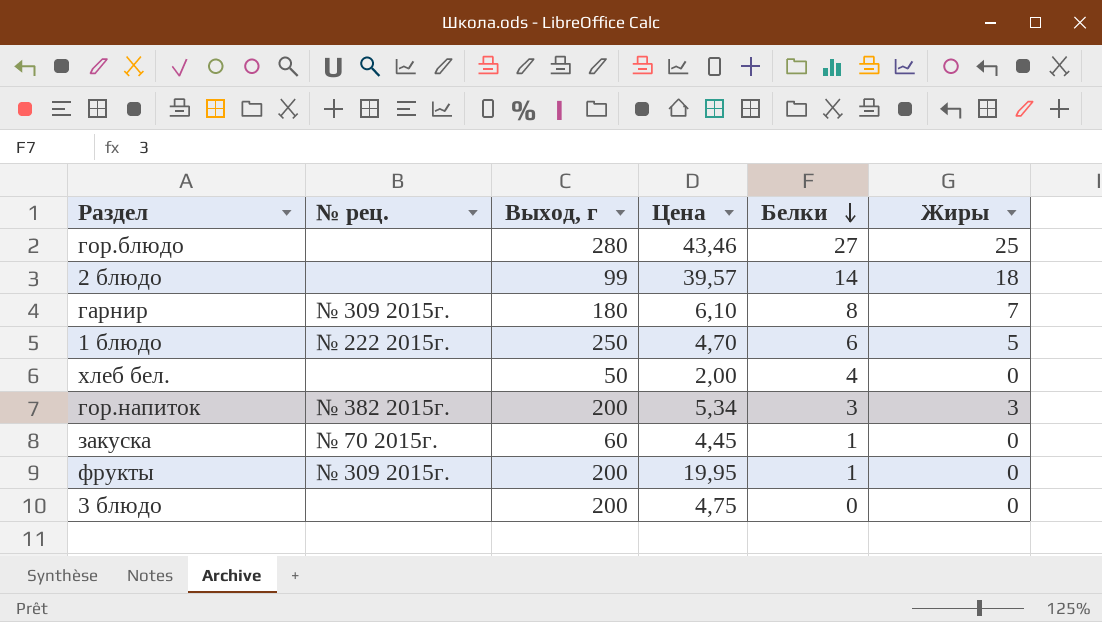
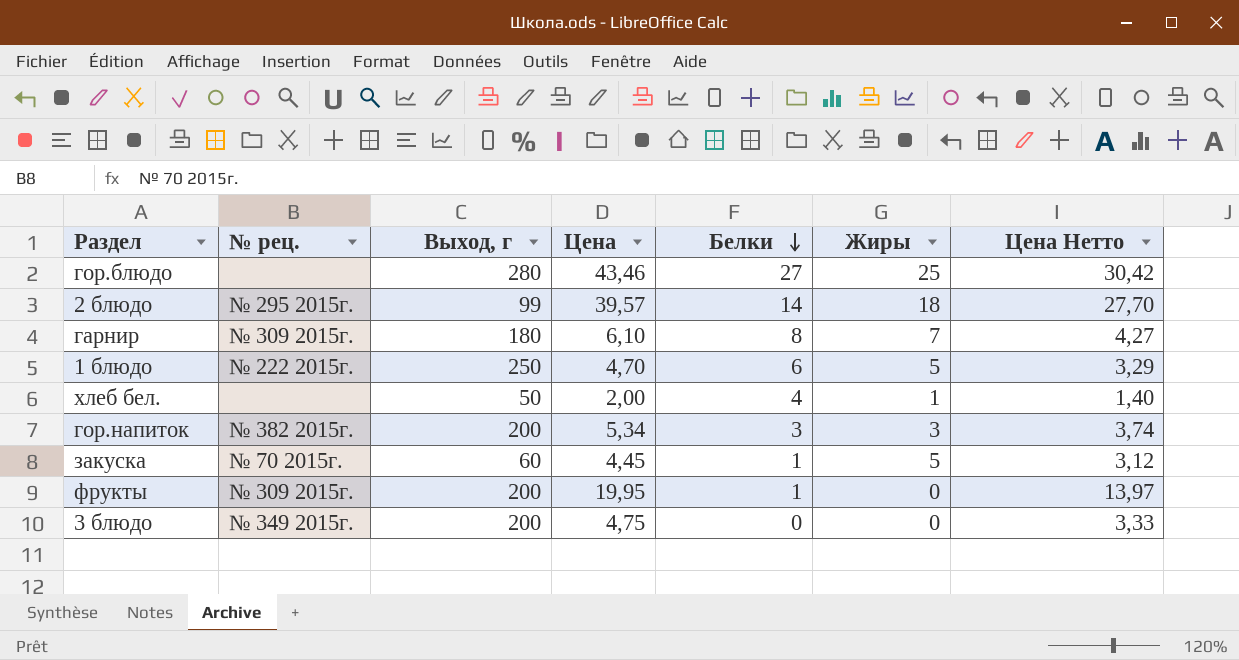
column Цена Нетто | formula: none -> [Цена] * 0,7
2 блюдо | № рец.: none -> № 295 2015г.
хлеб бел. | Жиры: 0 -> 1
закуска | Жиры: 0 -> 5
3 блюдо | № рец.: none -> № 349 2015г.

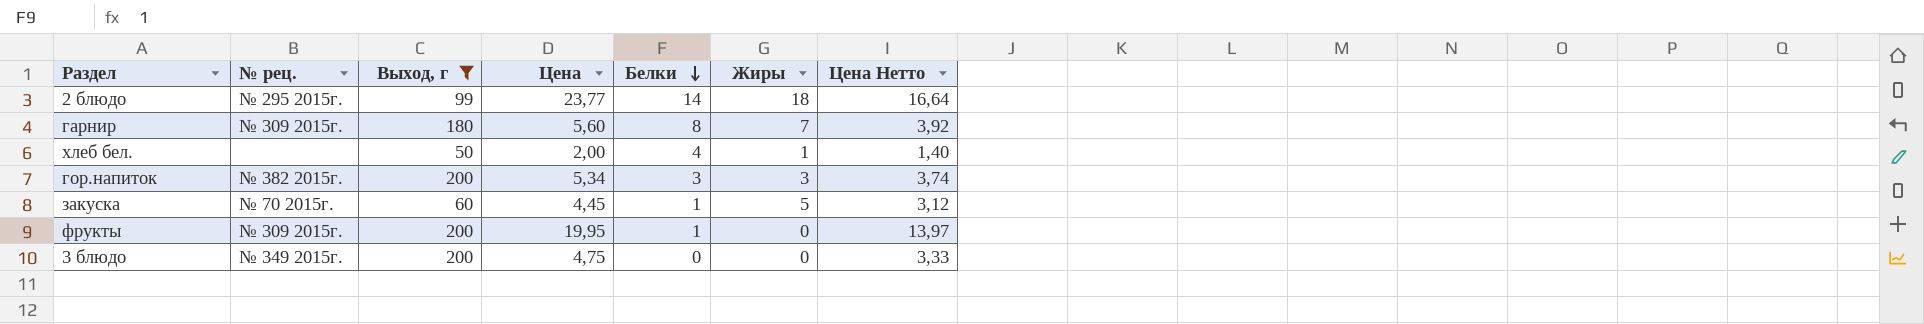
filter: none -> Выход, г <= 200
2 блюдо | Цена: 39,57 -> 23,77
2 блюдо | Цена Нетто: 27,70 -> 16,64
гарнир | Цена: 6,10 -> 5,60
гарнир | Цена Нетто: 4,27 -> 3,92

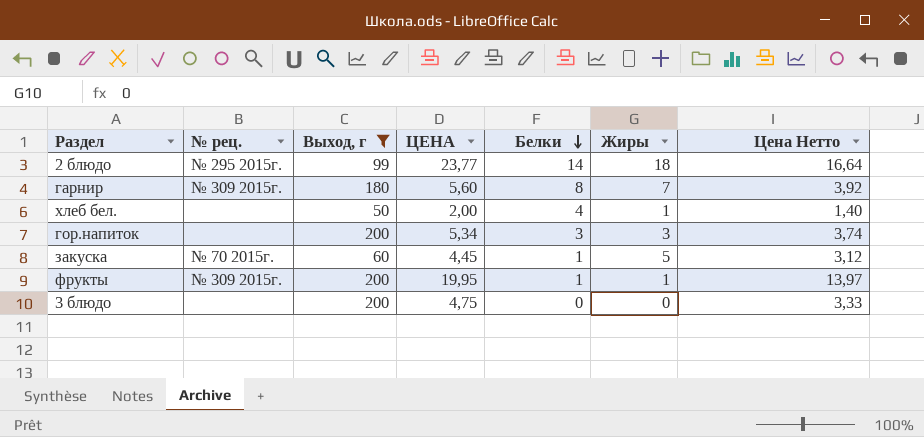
column name: Цена -> ЦЕНА
гор.напиток | № рец.: № 382 2015г. -> none
фрукты | Жиры: 0 -> 1
3 блюдо | № рец.: № 349 2015г. -> none

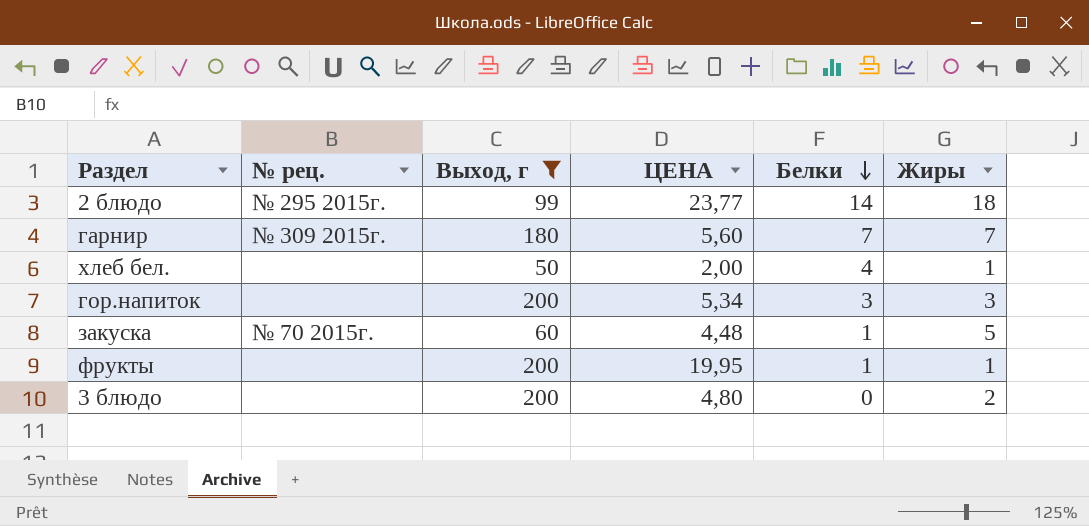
column Цена Нетто | formula: [ЦЕНА] * 0,7 -> none
гарнир | Белки: 8 -> 7
закуска | ЦЕНА: 4,45 -> 4,48
фрукты | № рец.: № 309 2015г. -> none
3 блюдо | ЦЕНА: 4,75 -> 4,80
3 блюдо | Жиры: 0 -> 2

